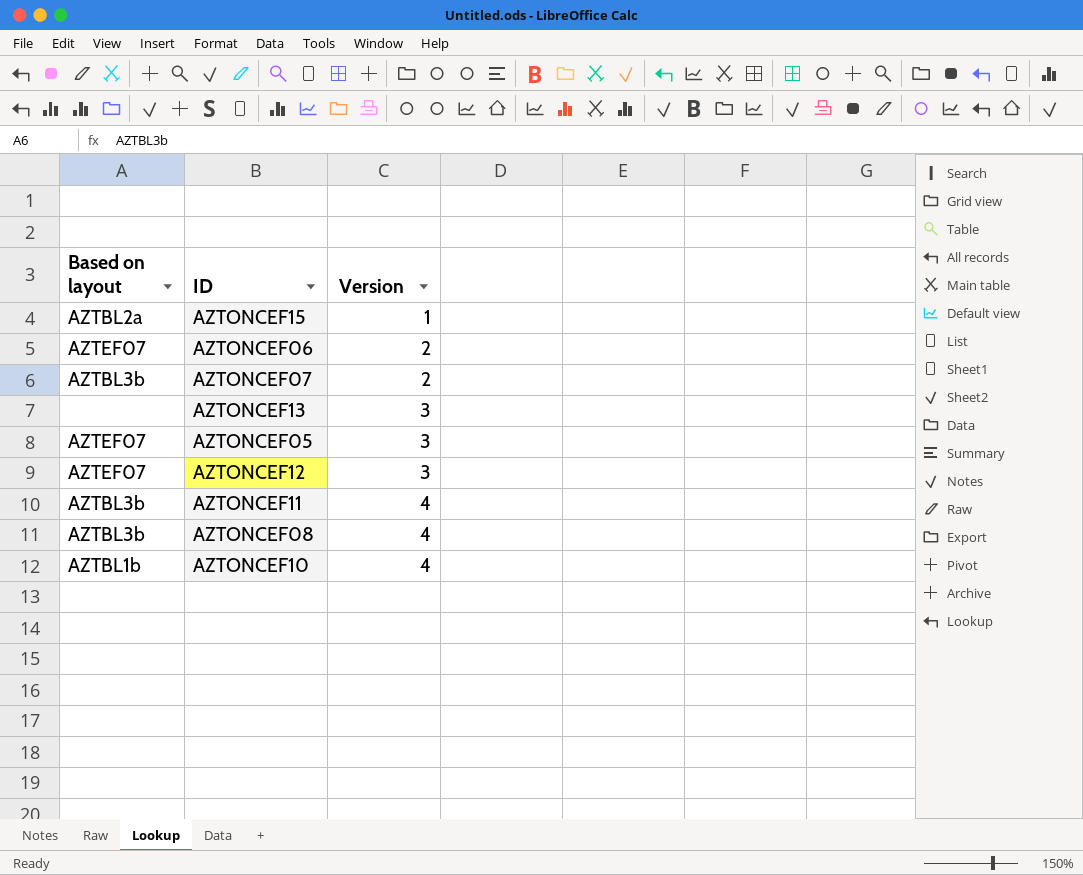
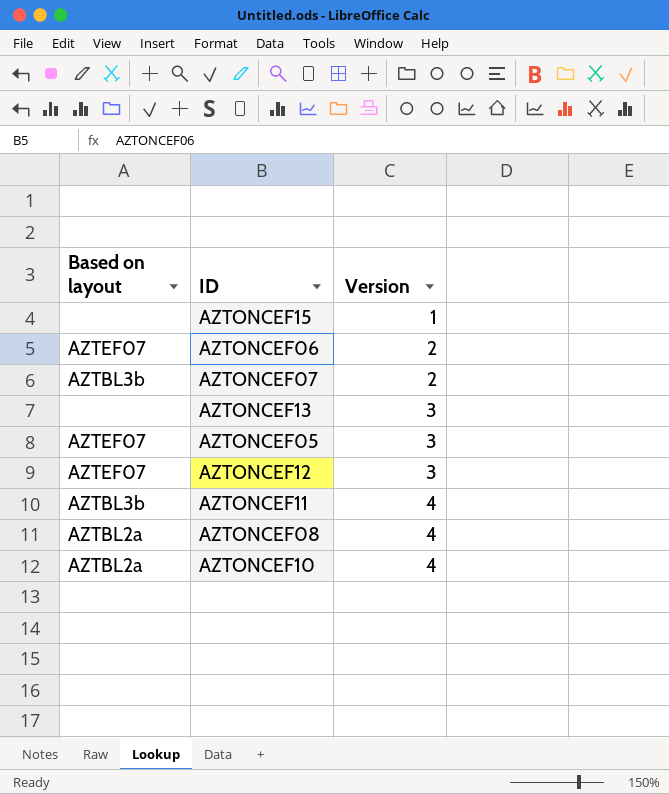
AZTONCEF15 | Based on layout: AZTBL2a -> none
AZTONCEF08 | Based on layout: AZTBL3b -> AZTBL2a
AZTONCEF10 | Based on layout: AZTBL1b -> AZTBL2a

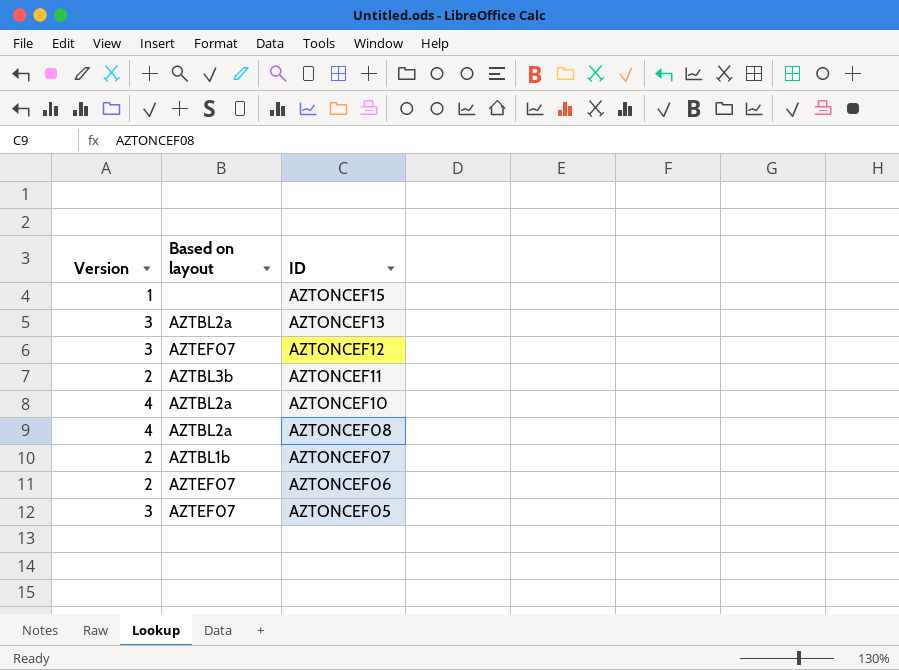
row order: Version ascending -> ID descending
column Version | position: 3 -> 1
AZTONCEF13 | Based on layout: none -> AZTBL2a
AZTONCEF11 | Version: 4 -> 2
AZTONCEF07 | Based on layout: AZTBL3b -> AZTBL1b

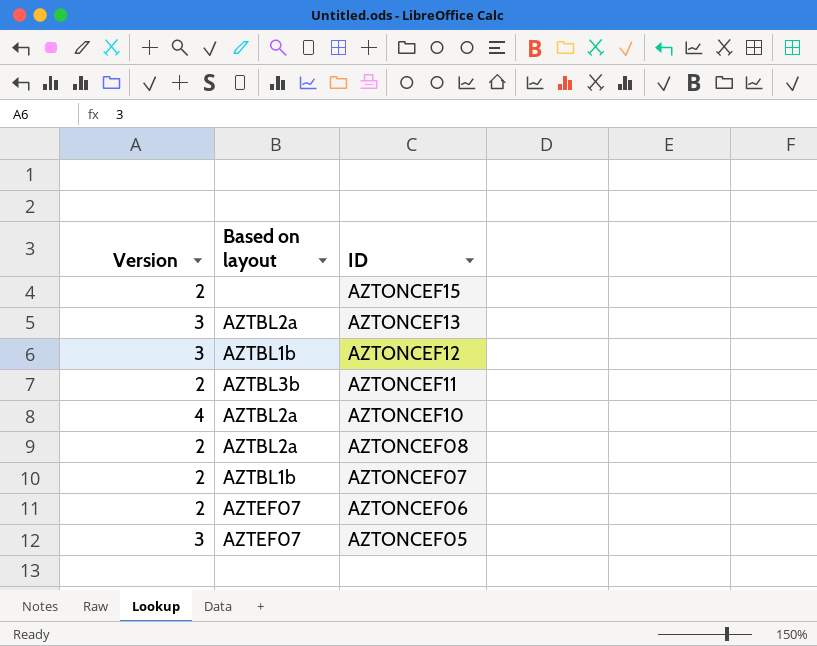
AZTONCEF15 | Version: 1 -> 2
AZTONCEF12 | Based on layout: AZTEF07 -> AZTBL1b
AZTONCEF08 | Version: 4 -> 2

